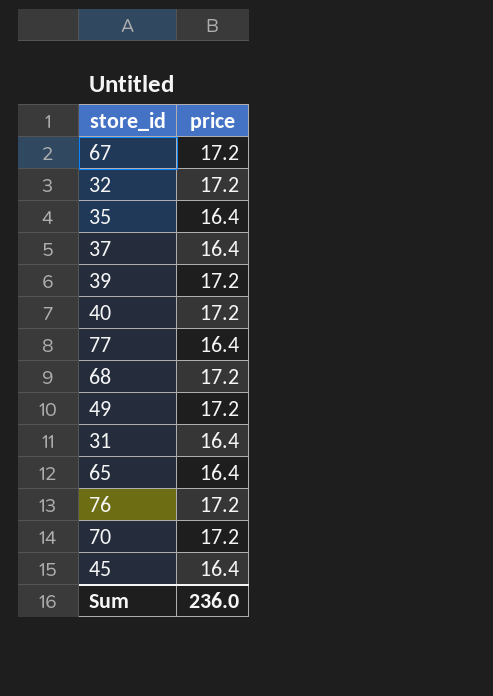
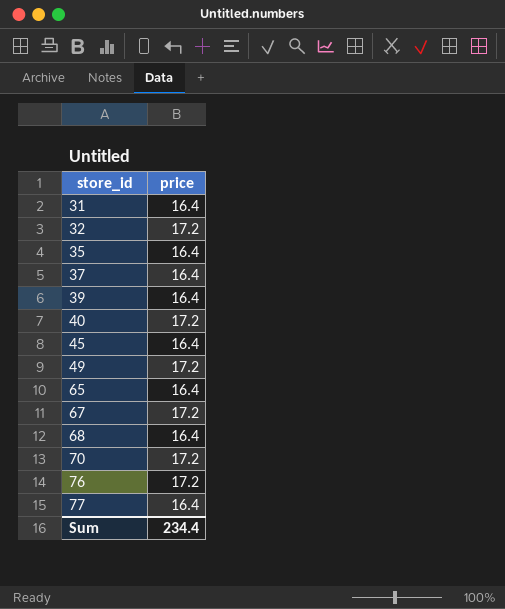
row order: none -> store_id ascending
39 | price: 17.2 -> 16.4
68 | price: 17.2 -> 16.4
Sum | price: 236.0 -> 234.4

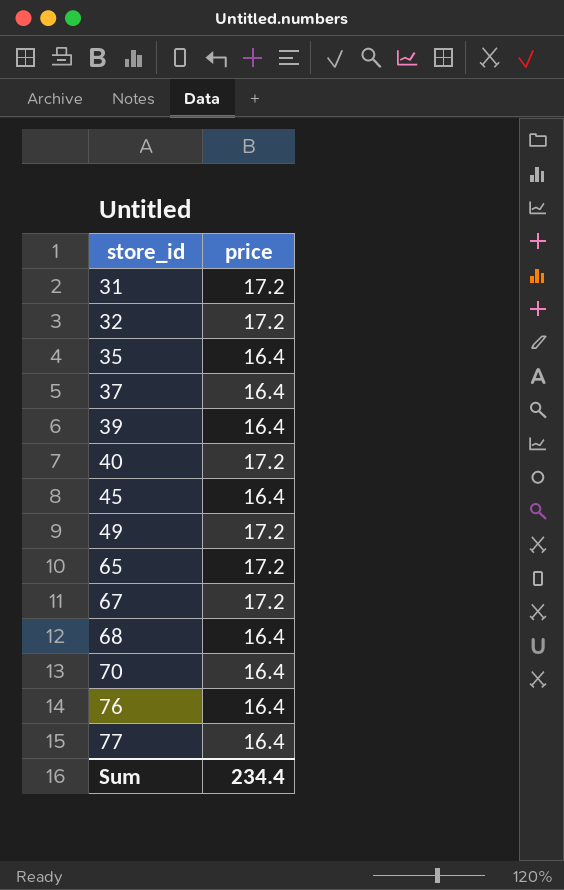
31 | price: 16.4 -> 17.2
65 | price: 16.4 -> 17.2
70 | price: 17.2 -> 16.4
76 | price: 17.2 -> 16.4

